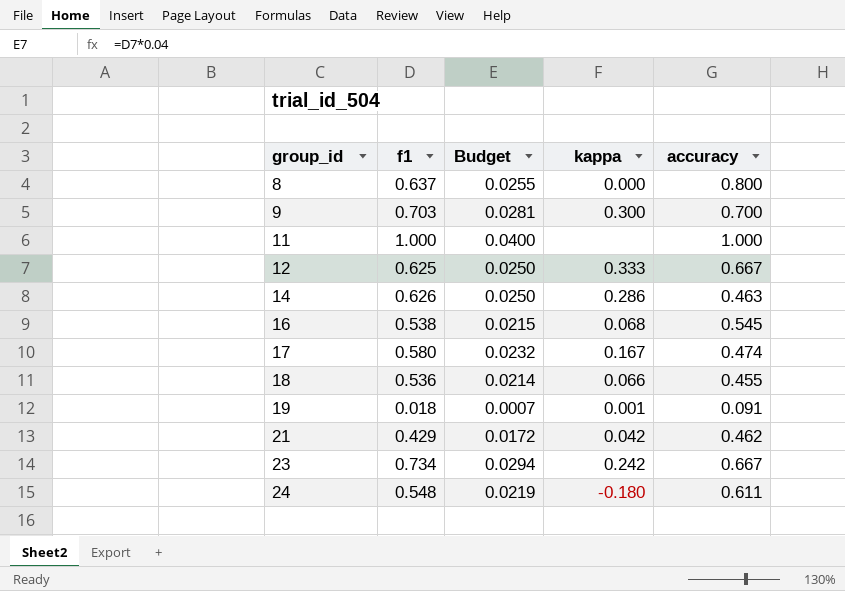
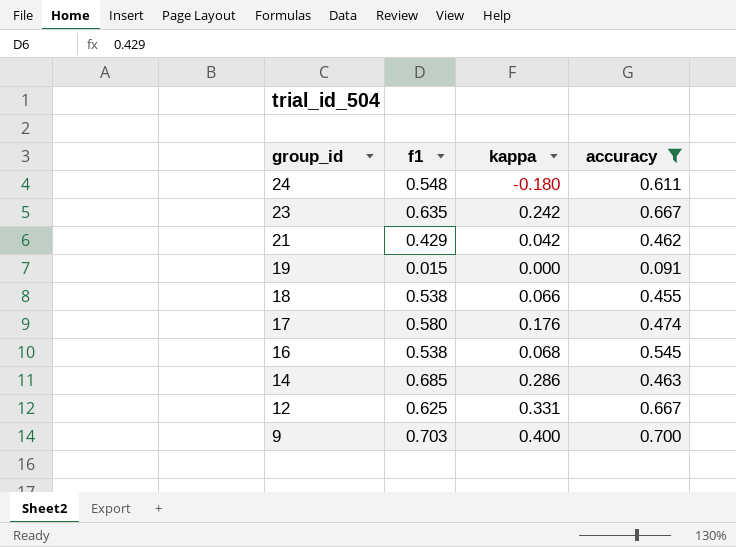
filter: none -> accuracy <= 0.700
row order: group_id ascending -> group_id descending
column Budget | formula: [f1] * 0.04 -> none
23 | f1: 0.734 -> 0.635
19 | f1: 0.018 -> 0.015
19 | kappa: 0.001 -> 0.000
18 | f1: 0.536 -> 0.538
17 | kappa: 0.167 -> 0.176
14 | f1: 0.626 -> 0.685
12 | kappa: 0.333 -> 0.331
9 | kappa: 0.300 -> 0.400

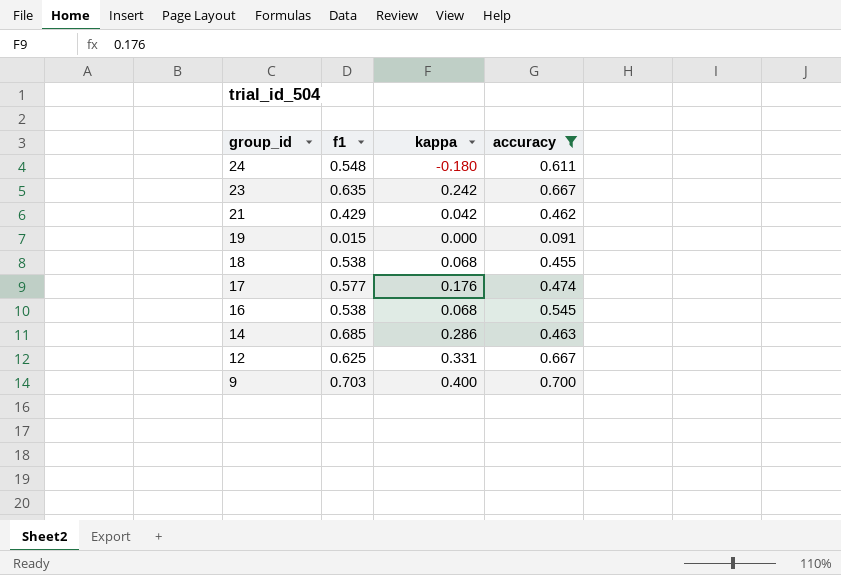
18 | kappa: 0.066 -> 0.068
17 | f1: 0.580 -> 0.577

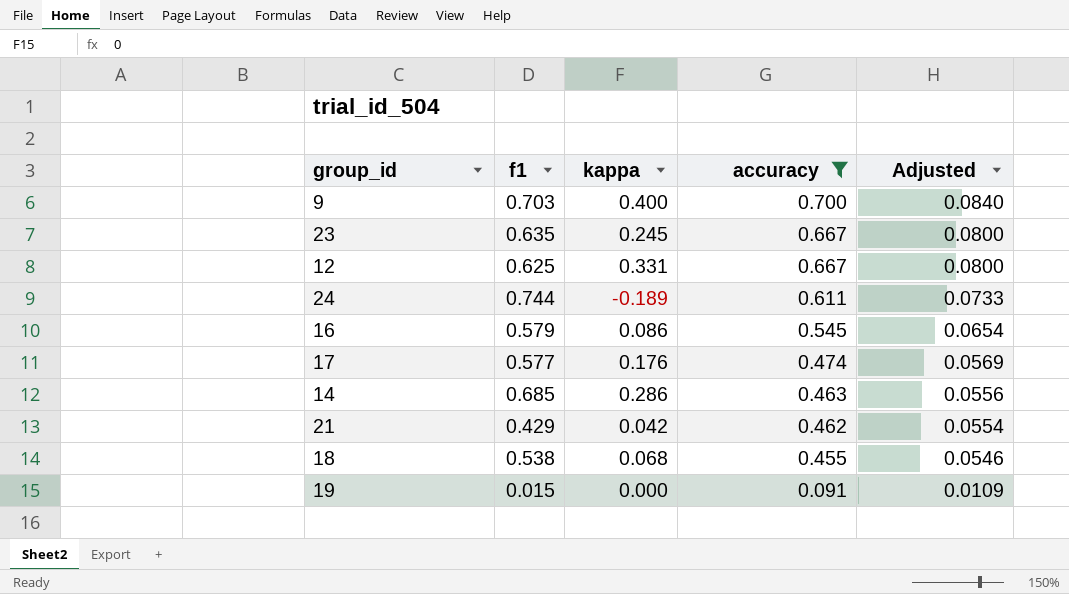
row order: group_id descending -> accuracy descending
column Adjusted | formula: none -> [accuracy] * 0.12
23 | kappa: 0.242 -> 0.245
24 | f1: 0.548 -> 0.744
24 | kappa: -0.180 -> -0.189
16 | f1: 0.538 -> 0.579
16 | kappa: 0.068 -> 0.086

